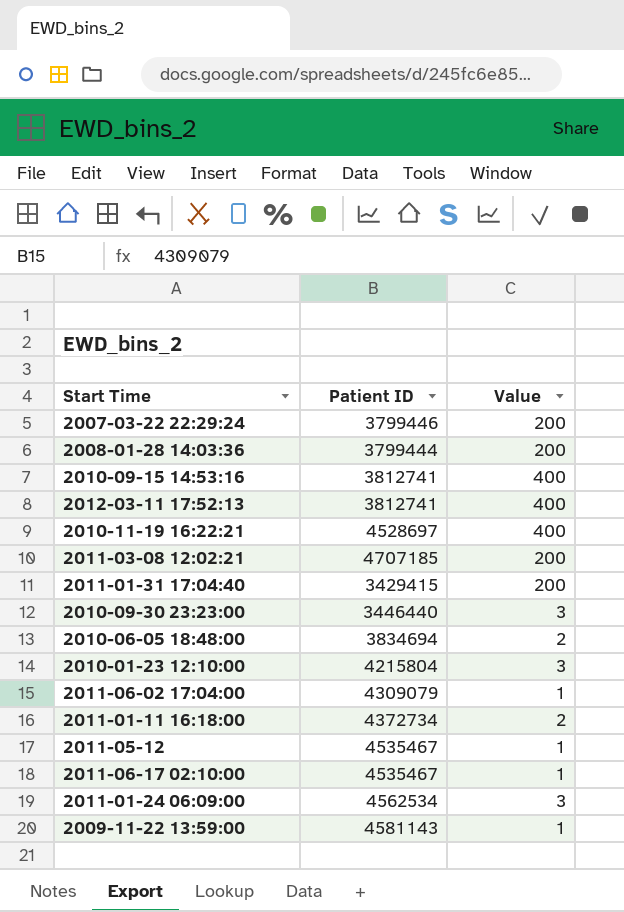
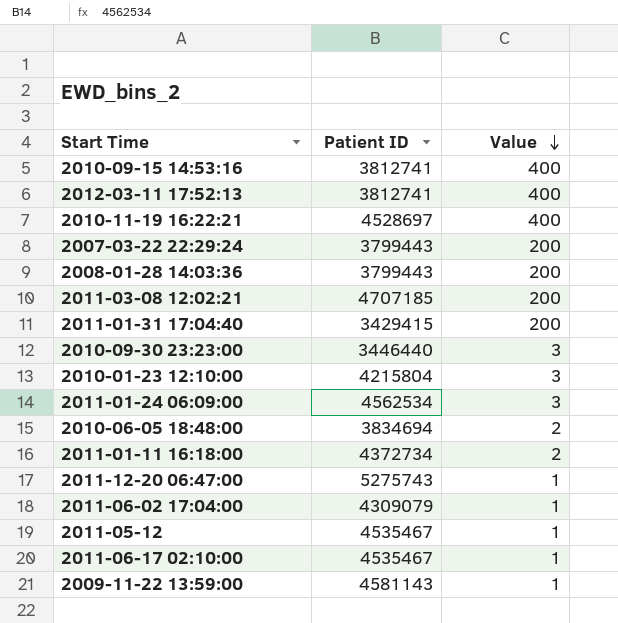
row order: none -> Value descending
2007-03-22 22:29:24 | Patient ID: 3799446 -> 3799443
2008-01-28 14:03:36 | Patient ID: 3799444 -> 3799443
row 2011-12-20 06:47:00: none -> 5275743 | 1

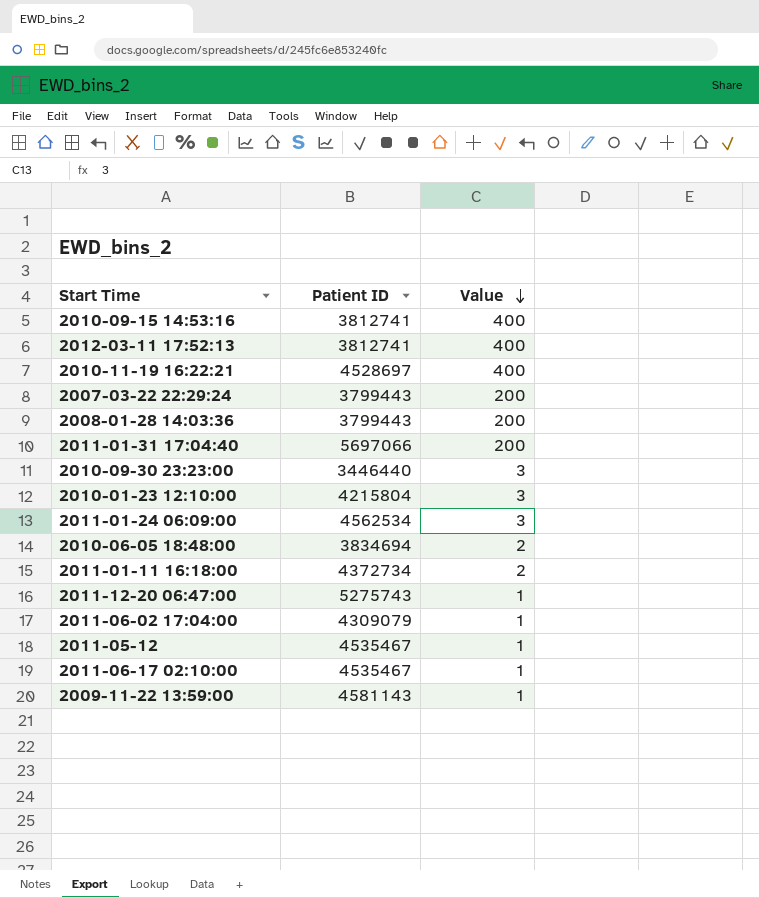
row 2011-03-08 12:02:21: 4707185 | 200 -> none
2011-01-31 17:04:40 | Patient ID: 3429415 -> 5697066

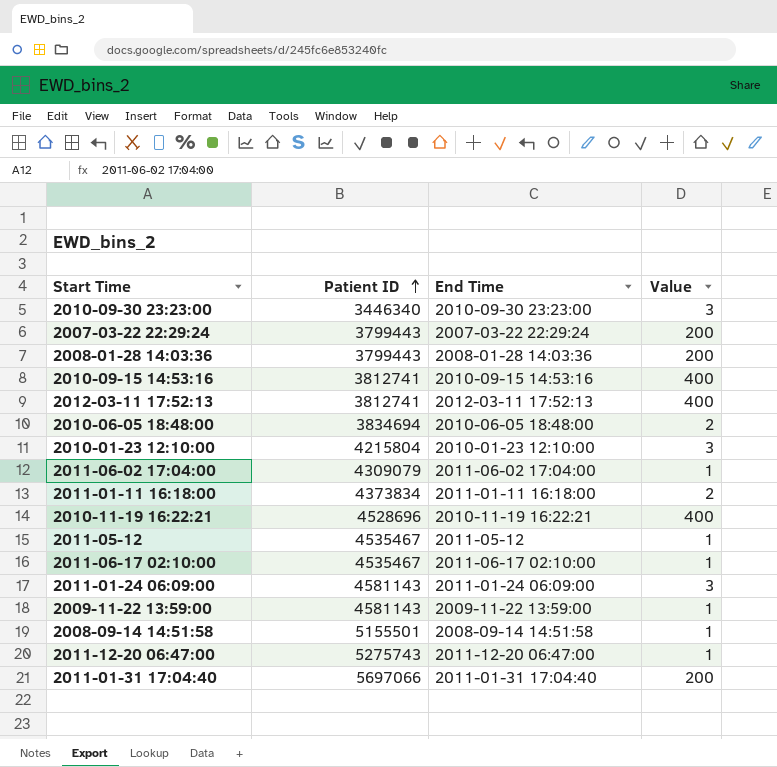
row order: Value descending -> Patient ID ascending
column End Time | position: none -> 3
2010-09-30 23:23:00 | Patient ID: 3446440 -> 3446340
2011-01-11 16:18:00 | Patient ID: 4372734 -> 4373834
2010-11-19 16:22:21 | Patient ID: 4528697 -> 4528696
2011-01-24 06:09:00 | Patient ID: 4562534 -> 4581143
row 2008-09-14 14:51:58: none -> 5155501 | 2008-09-14 14:51:58 | 1

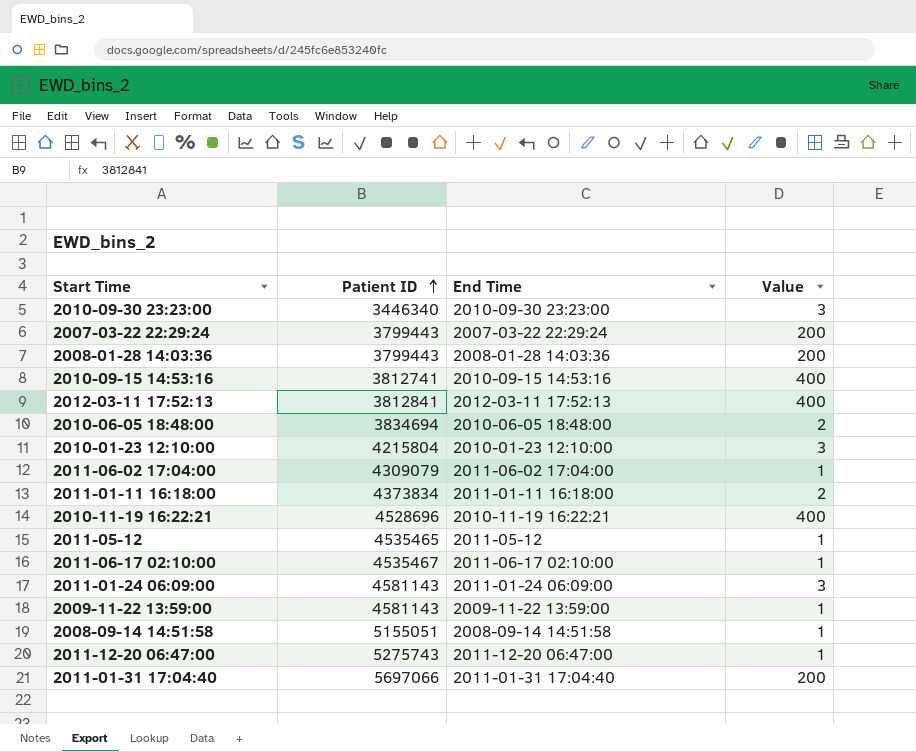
2012-03-11 17:52:13 | Patient ID: 3812741 -> 3812841
2011-05-12 | Patient ID: 4535467 -> 4535465
2008-09-14 14:51:58 | Patient ID: 5155501 -> 5155051

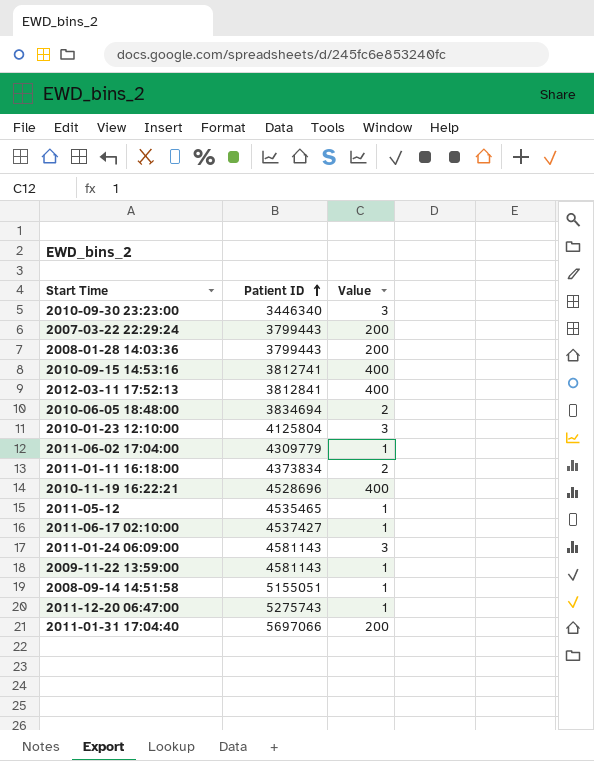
column End Time | position: 3 -> none
2010-01-23 12:10:00 | Patient ID: 4215804 -> 4125804
2011-06-02 17:04:00 | Patient ID: 4309079 -> 4309779
2011-06-17 02:10:00 | Patient ID: 4535467 -> 4537427

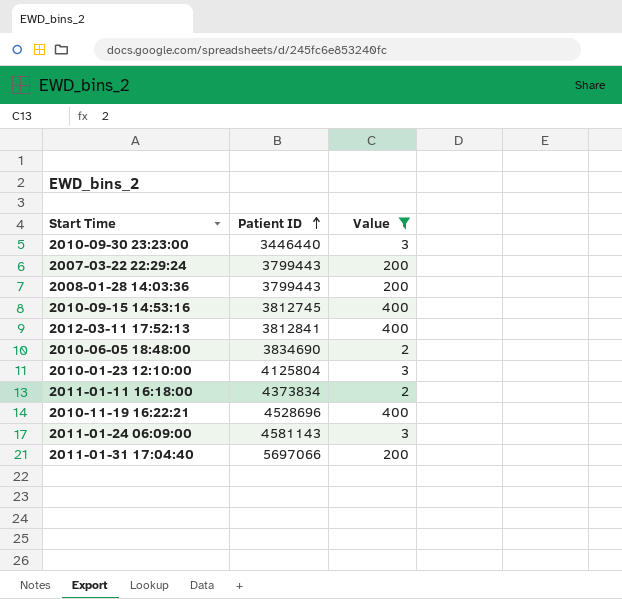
filter: none -> Value != 1
2010-09-30 23:23:00 | Patient ID: 3446340 -> 3446440
2010-09-15 14:53:16 | Patient ID: 3812741 -> 3812745
2010-06-05 18:48:00 | Patient ID: 3834694 -> 3834690

